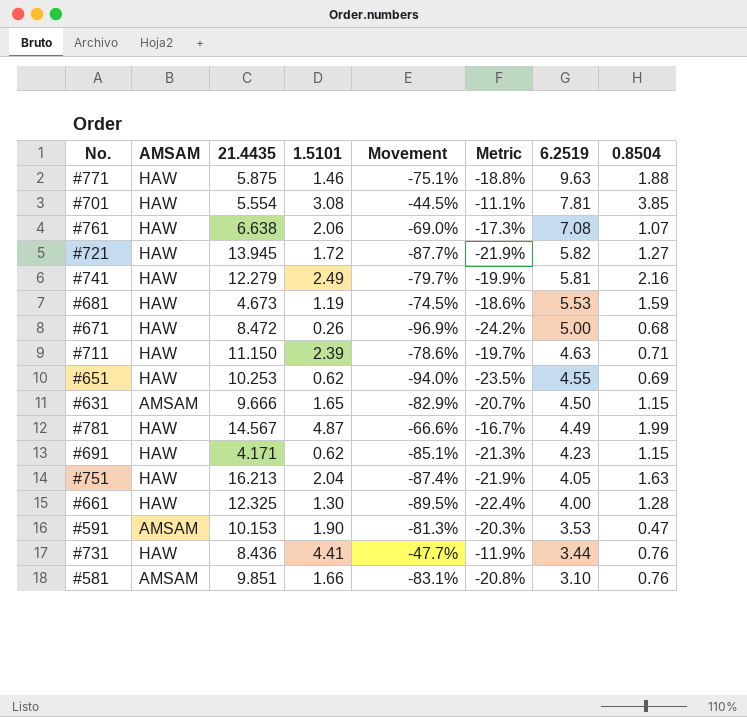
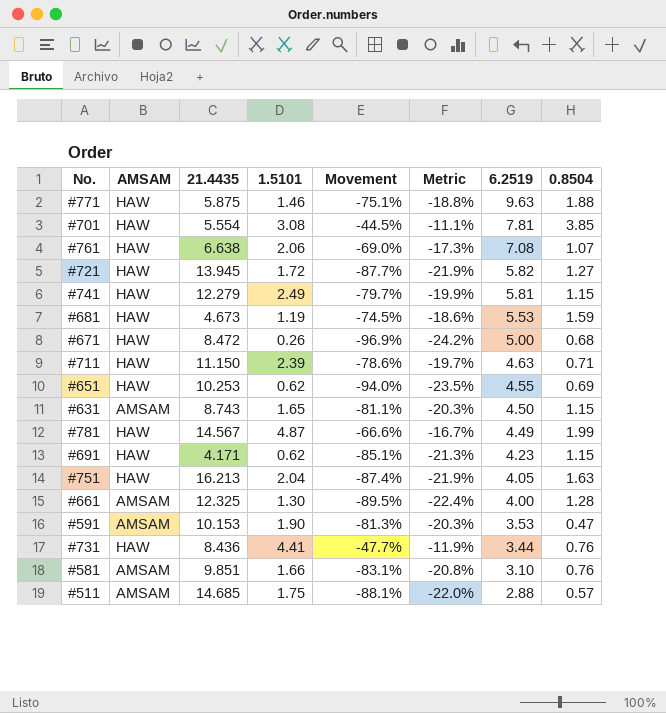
#741 | 0.8504: 2.16 -> 1.15
#631 | 21.4435: 9.666 -> 8.743
#631 | Movement: -82.9% -> -81.1%
#631 | Metric: -20.7% -> -20.3%
#661 | AMSAM: HAW -> AMSAM
row #511: none -> AMSAM | 14.685 | 1.75 | -88.1% | -22.0% | 2.88 | 0.57

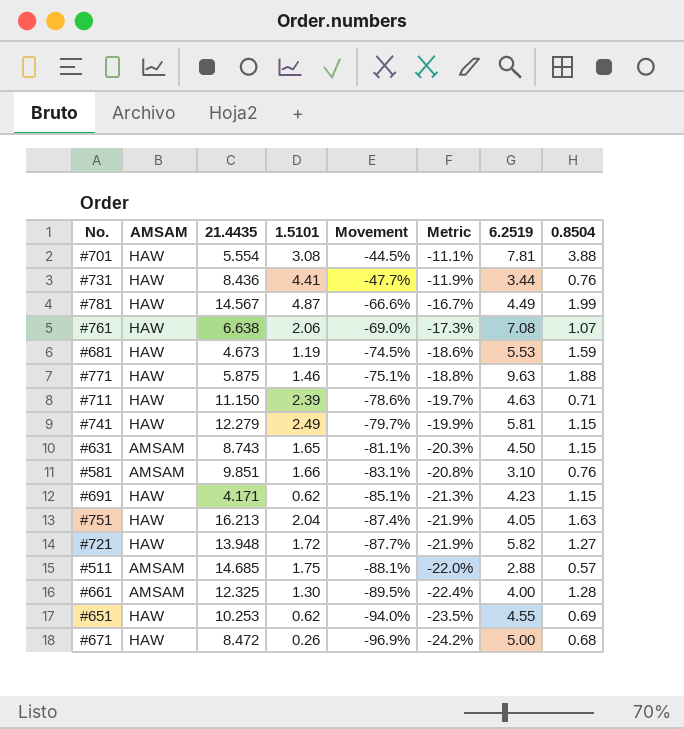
row order: 6.2519 descending -> Movement descending
row #591: AMSAM | 10.153 | 1.90 | -81.3% | -20.3% | 3.53 | 0.47 -> none
#701 | 0.8504: 3.85 -> 3.88
#721 | 21.4435: 13.945 -> 13.948

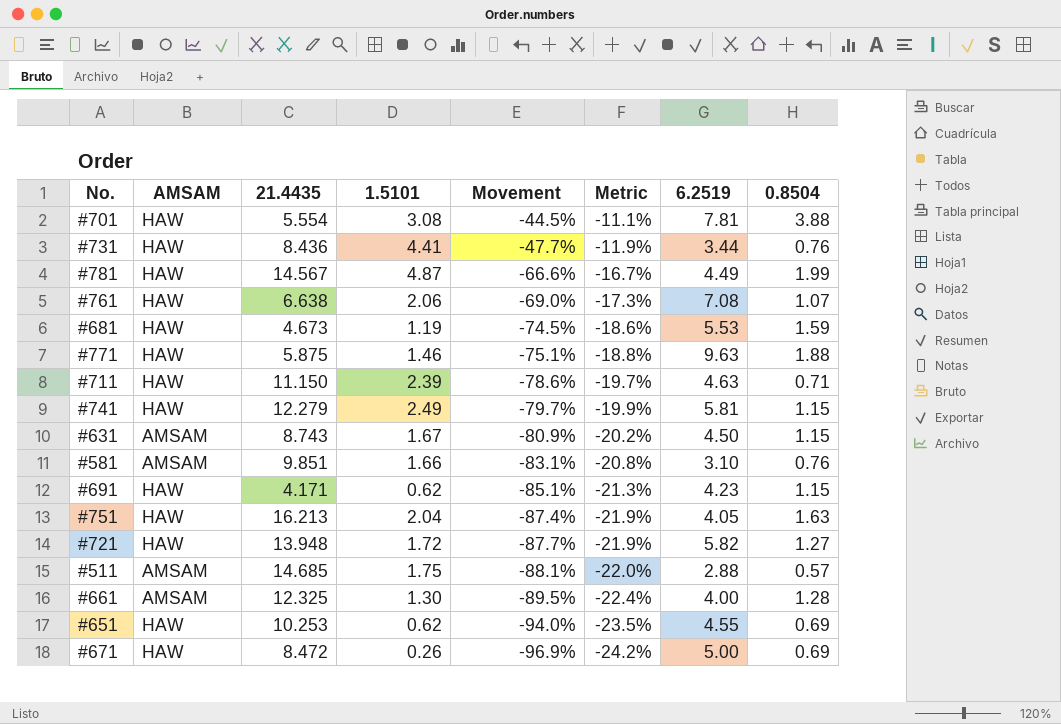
#631 | 1.5101: 1.65 -> 1.67
#631 | Movement: -81.1% -> -80.9%
#631 | Metric: -20.3% -> -20.2%
#671 | 0.8504: 0.68 -> 0.69

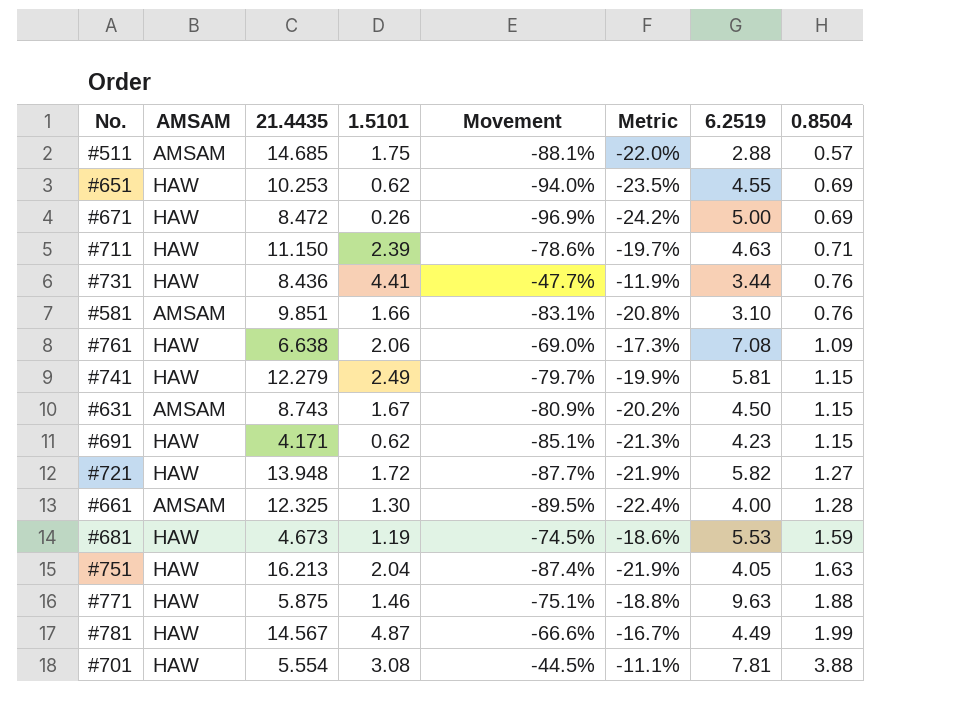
row order: Movement descending -> 0.8504 ascending
#761 | 0.8504: 1.07 -> 1.09

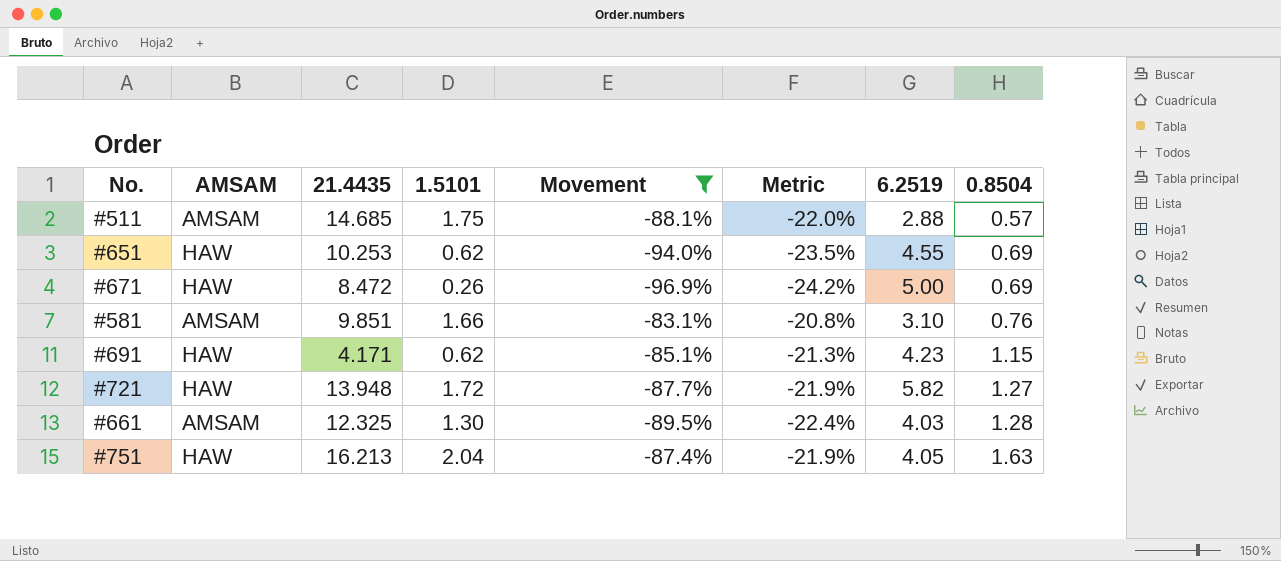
filter: none -> Movement <= -83.1%
#661 | 6.2519: 4.00 -> 4.03

